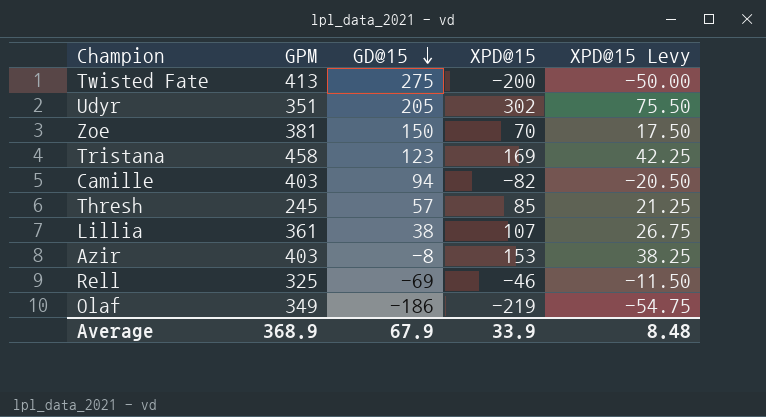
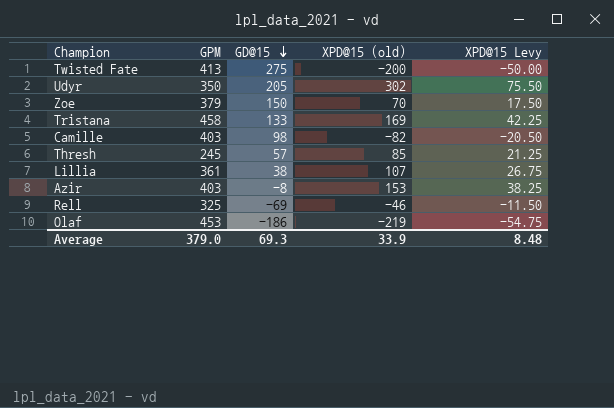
column name: XPD@15 -> XPD@15 (old)
Udyr | GPM: 351 -> 350
Zoe | GPM: 381 -> 379
Tristana | GD@15: 123 -> 133
Camille | GD@15: 94 -> 98
Olaf | GPM: 349 -> 453
Average | GPM: 368.9 -> 379.0
Average | GD@15: 67.9 -> 69.3

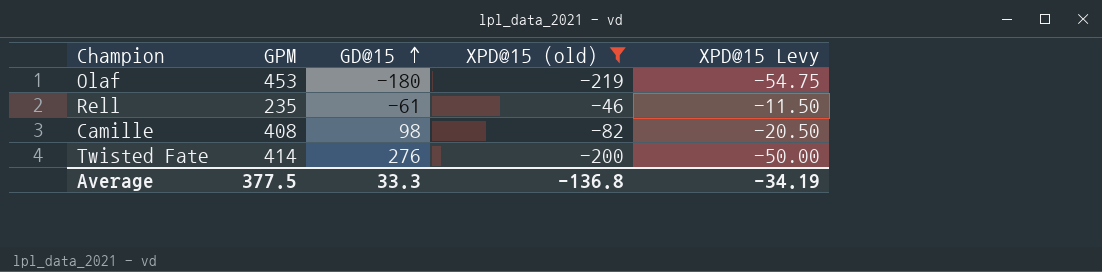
filter: none -> XPD@15 (old) <= -46
row order: GD@15 descending -> GD@15 ascending
Olaf | GD@15: -186 -> -180
Rell | GPM: 325 -> 235
Rell | GD@15: -69 -> -61
Camille | GPM: 403 -> 408
Twisted Fate | GPM: 413 -> 414
Twisted Fate | GD@15: 275 -> 276
Average | GPM: 379.0 -> 377.5
Average | GD@15: 69.3 -> 33.3
Average | XPD@15 (old): 33.9 -> -136.8
Average | XPD@15 Levy: 8.48 -> -34.19

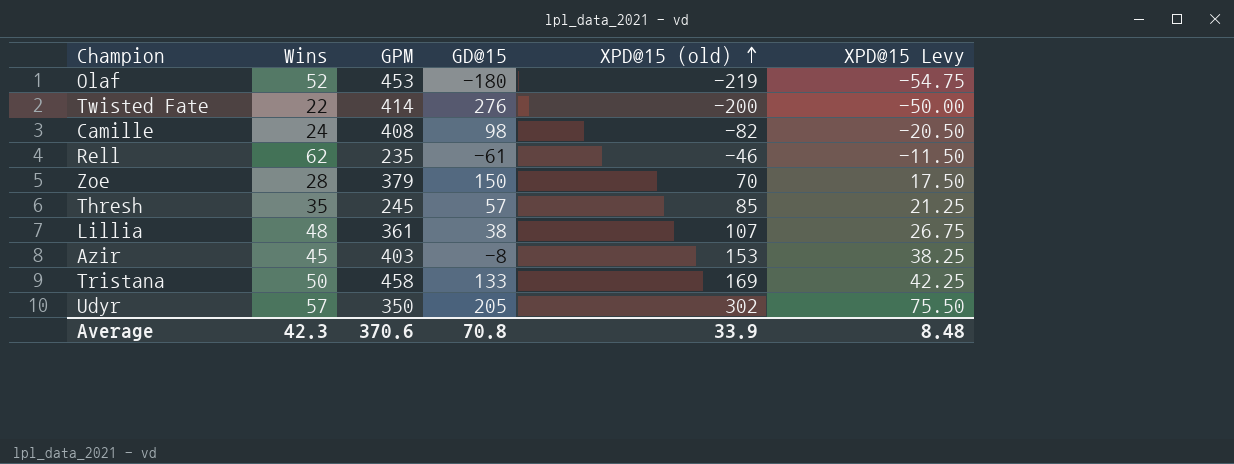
filter: XPD@15 (old) <= -46 -> none
row order: GD@15 ascending -> XPD@15 (old) ascending
column Wins | position: none -> 2
Average | GPM: 377.5 -> 370.6
Average | GD@15: 33.3 -> 70.8
Average | XPD@15 (old): -136.8 -> 33.9
Average | XPD@15 Levy: -34.19 -> 8.48

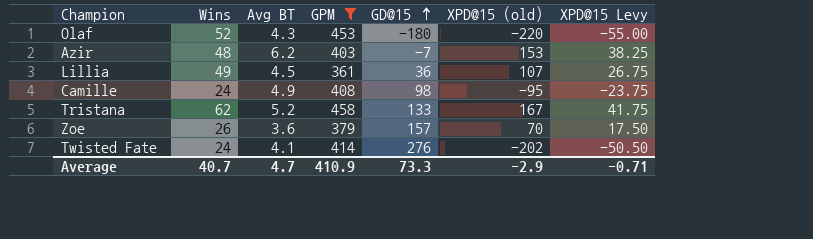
filter: none -> GPM >= 361
row order: XPD@15 (old) ascending -> GD@15 ascending
column Avg BT | position: none -> 3
Olaf | XPD@15 (old): -219 -> -220
Olaf | XPD@15 Levy: -54.75 -> -55.00
Azir | Wins: 45 -> 48
Azir | GD@15: -8 -> -7
Lillia | Wins: 48 -> 49
Lillia | GD@15: 38 -> 36
Camille | XPD@15 (old): -82 -> -95
Camille | XPD@15 Levy: -20.50 -> -23.75
Tristana | Wins: 50 -> 62
Tristana | XPD@15 (old): 169 -> 167
Tristana | XPD@15 Levy: 42.25 -> 41.75
Zoe | Wins: 28 -> 26
Zoe | GD@15: 150 -> 157
Twisted Fate | Wins: 22 -> 24
Twisted Fate | XPD@15 (old): -200 -> -202
Twisted Fate | XPD@15 Levy: -50.00 -> -50.50
Average | Wins: 42.3 -> 40.7
Average | GPM: 370.6 -> 410.9
Average | GD@15: 70.8 -> 73.3
Average | XPD@15 (old): 33.9 -> -2.9
Average | XPD@15 Levy: 8.48 -> -0.71

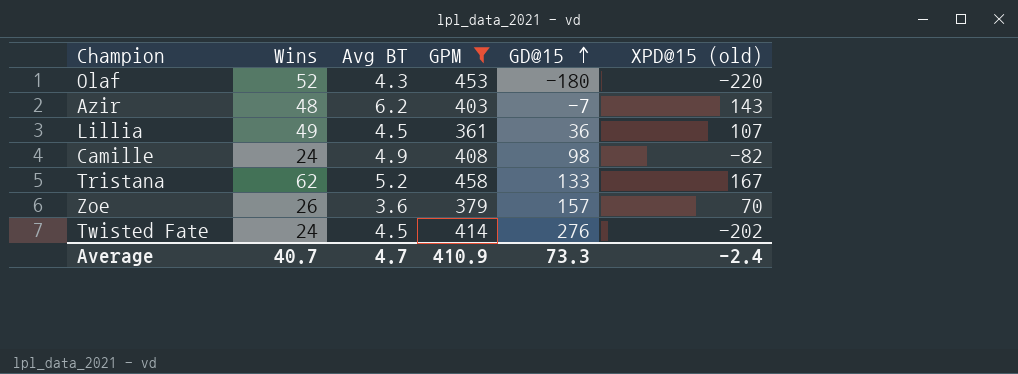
column XPD@15 Levy | formula: [XPD@15 (old)] * 0.25 -> none
Azir | XPD@15 (old): 153 -> 143
Camille | XPD@15 (old): -95 -> -82
Twisted Fate | Avg BT: 4.1 -> 4.5
Average | XPD@15 (old): -2.9 -> -2.4

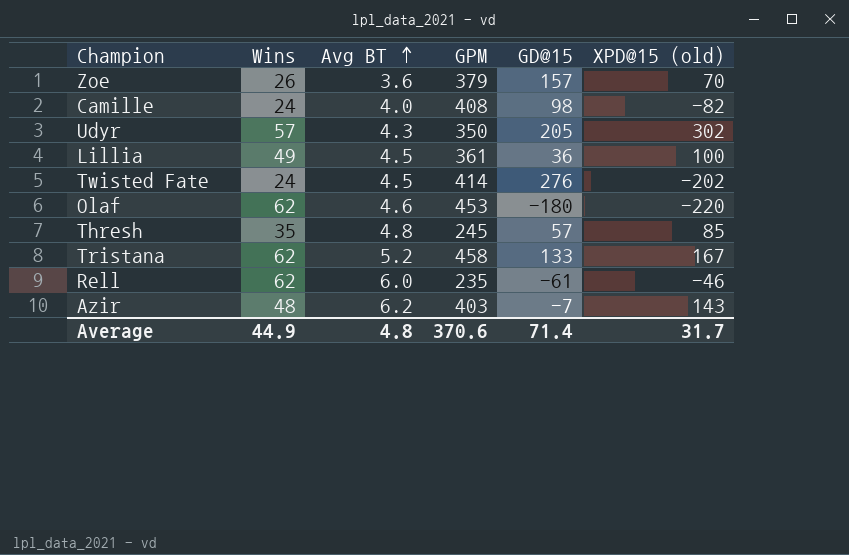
filter: GPM >= 361 -> none
row order: GD@15 ascending -> Avg BT ascending
Camille | Avg BT: 4.9 -> 4.0
Lillia | XPD@15 (old): 107 -> 100
Olaf | Wins: 52 -> 62
Olaf | Avg BT: 4.3 -> 4.6
Average | Wins: 40.7 -> 44.9
Average | Avg BT: 4.7 -> 4.8
Average | GPM: 410.9 -> 370.6
Average | GD@15: 73.3 -> 71.4
Average | XPD@15 (old): -2.4 -> 31.7

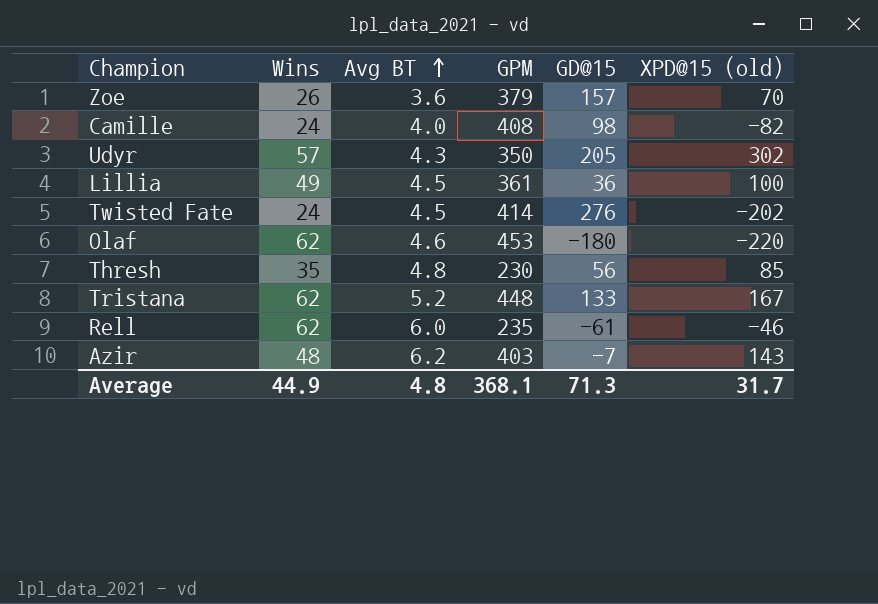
Thresh | GPM: 245 -> 230
Thresh | GD@15: 57 -> 56
Tristana | GPM: 458 -> 448
Average | GPM: 370.6 -> 368.1
Average | GD@15: 71.4 -> 71.3

